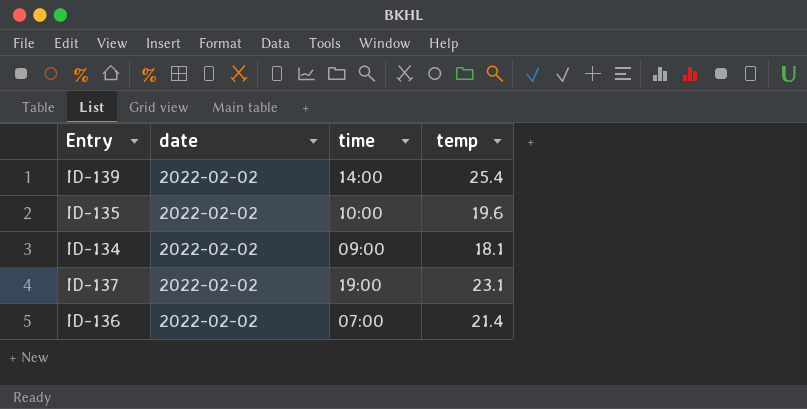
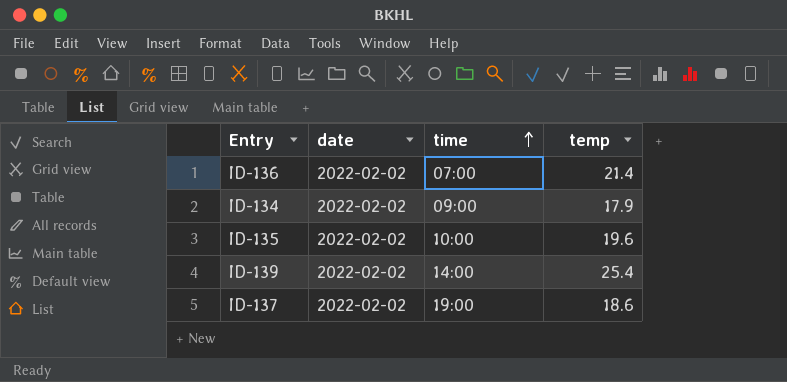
row order: none -> time ascending
ID-134 | temp: 18.1 -> 17.9
ID-137 | temp: 23.1 -> 18.6

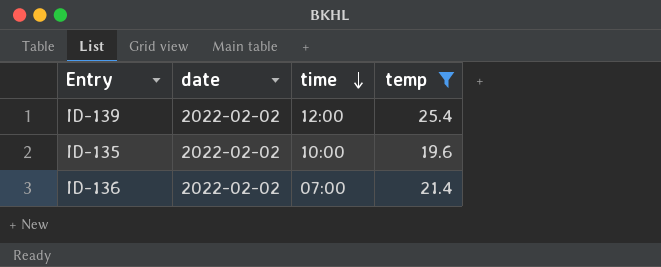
filter: none -> temp >= 19.6
row order: time ascending -> time descending
ID-139 | time: 14:00 -> 12:00

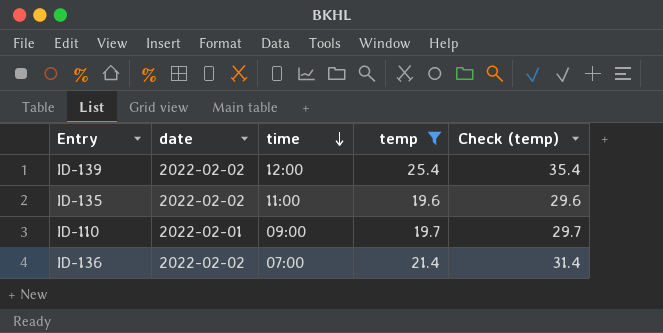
column Check (temp) | formula: none -> [temp] + 10
ID-135 | time: 10:00 -> 11:00
row ID-110: none -> 2022-02-01 | 09:00 | 19.7 | 29.7

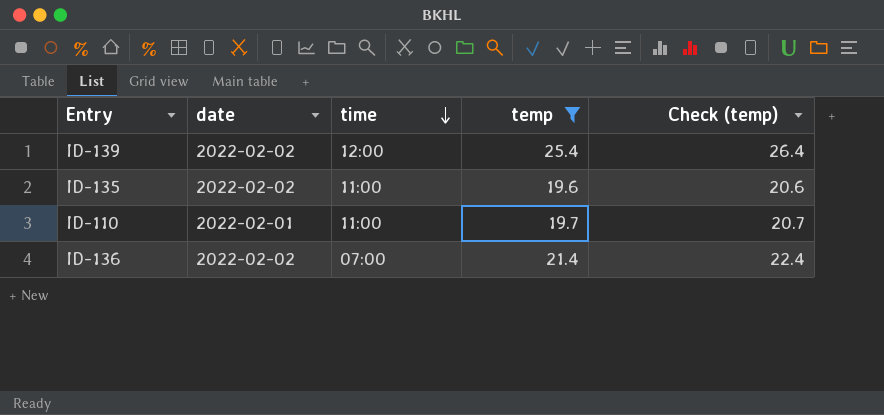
column Check (temp) | formula: [temp] + 10 -> [temp] + 1
ID-110 | time: 09:00 -> 11:00

